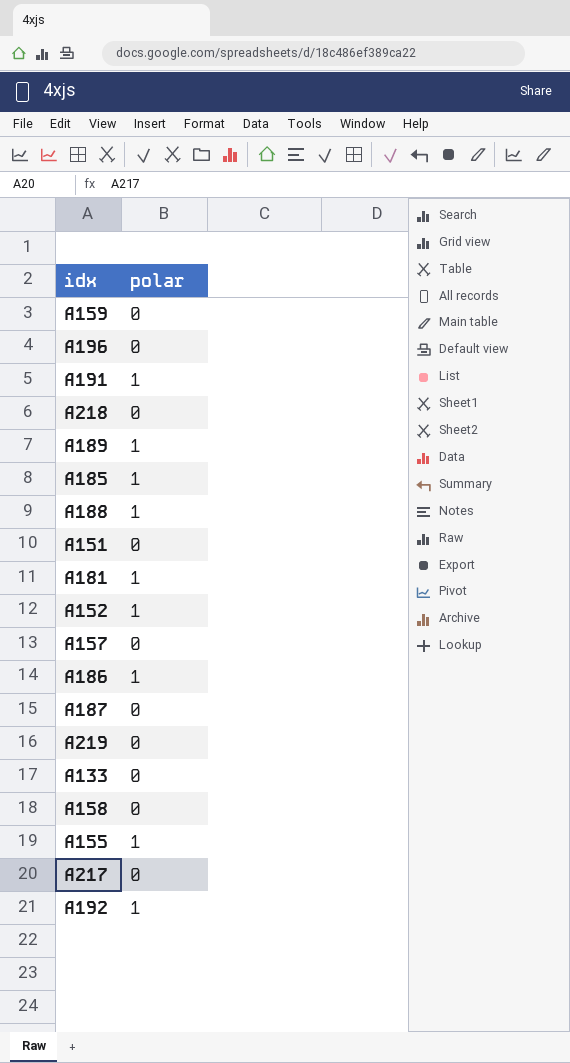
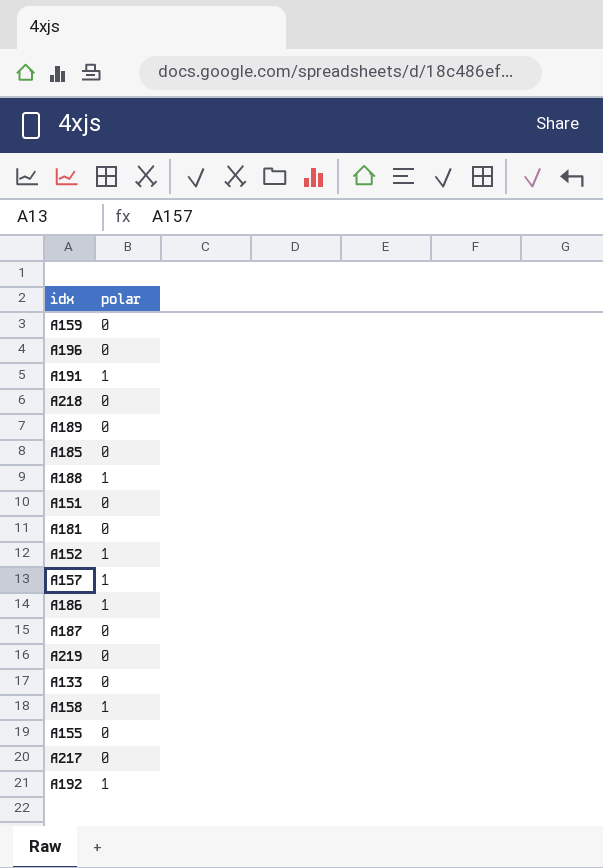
A189 | polar: 1 -> 0
A185 | polar: 1 -> 0
A181 | polar: 1 -> 0
A157 | polar: 0 -> 1
A158 | polar: 0 -> 1
A155 | polar: 1 -> 0

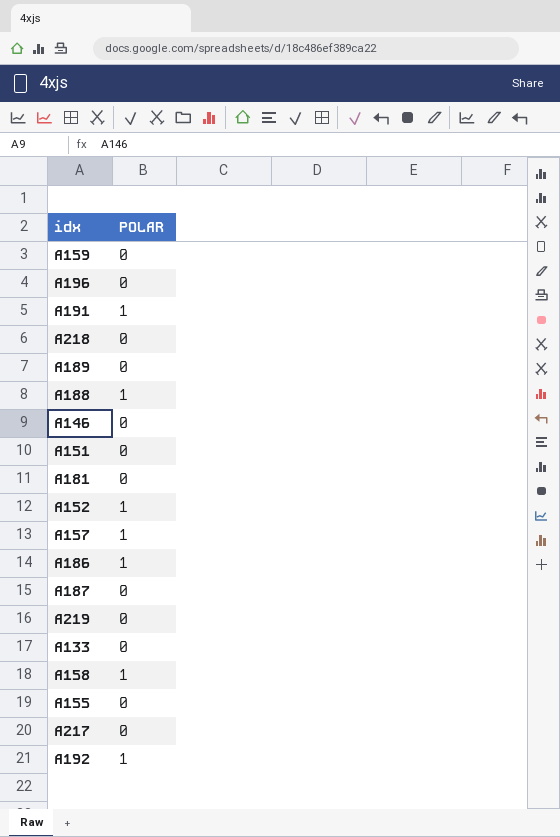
column name: polar -> POLAR
row A185: 0 -> none
row A146: none -> 0

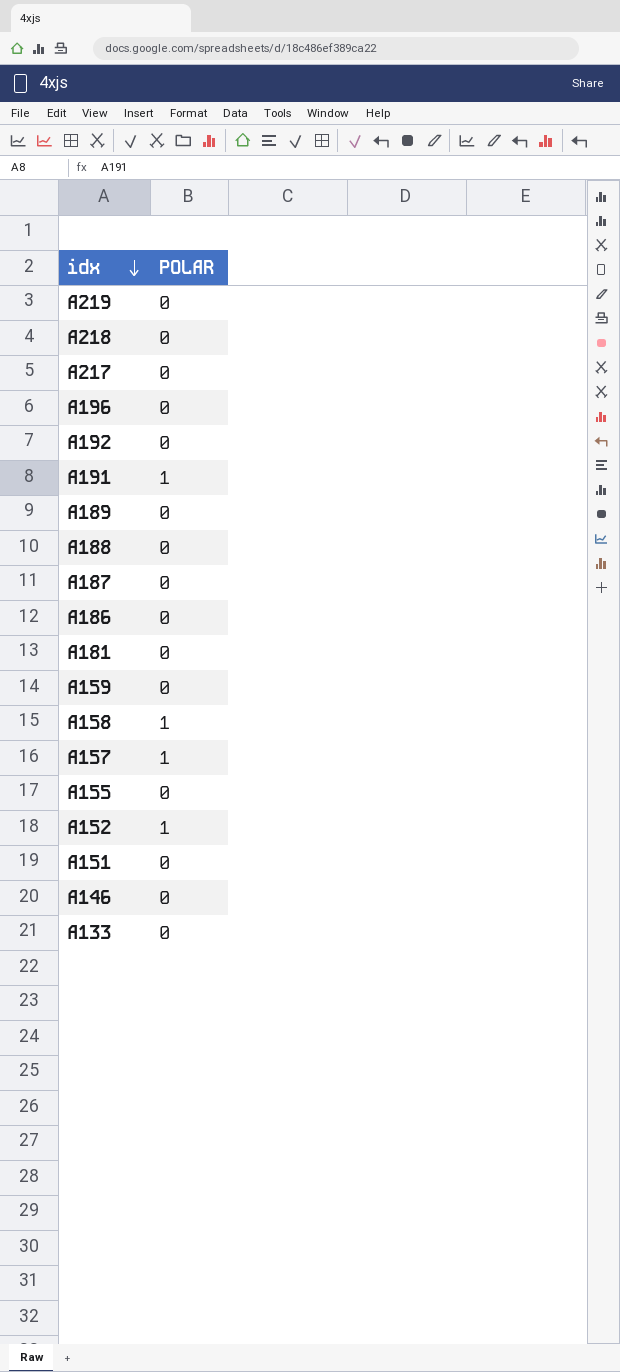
row order: none -> idx descending
A192 | POLAR: 1 -> 0
A188 | POLAR: 1 -> 0
A186 | POLAR: 1 -> 0

